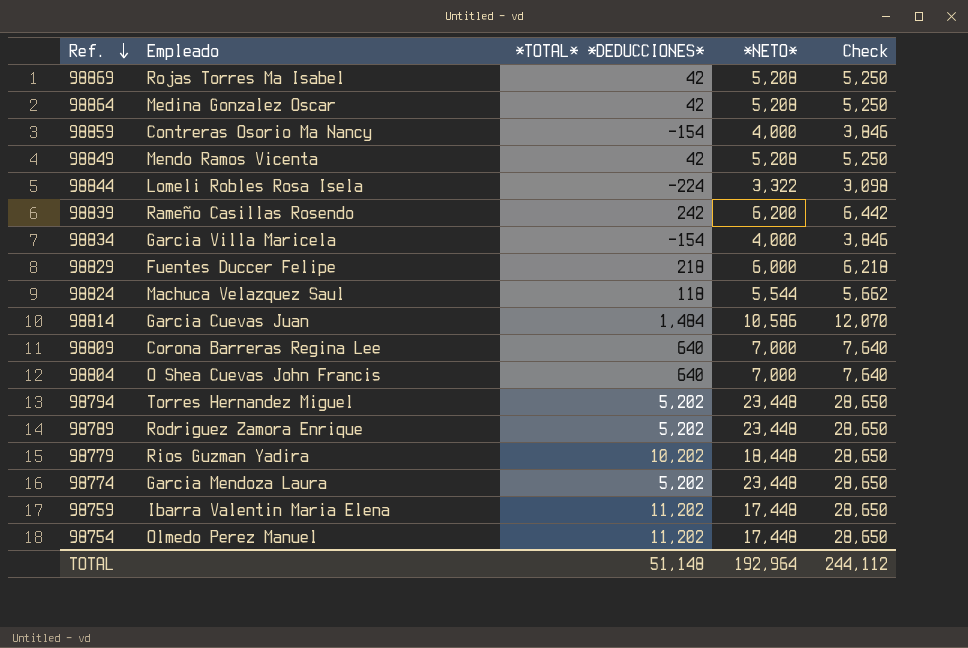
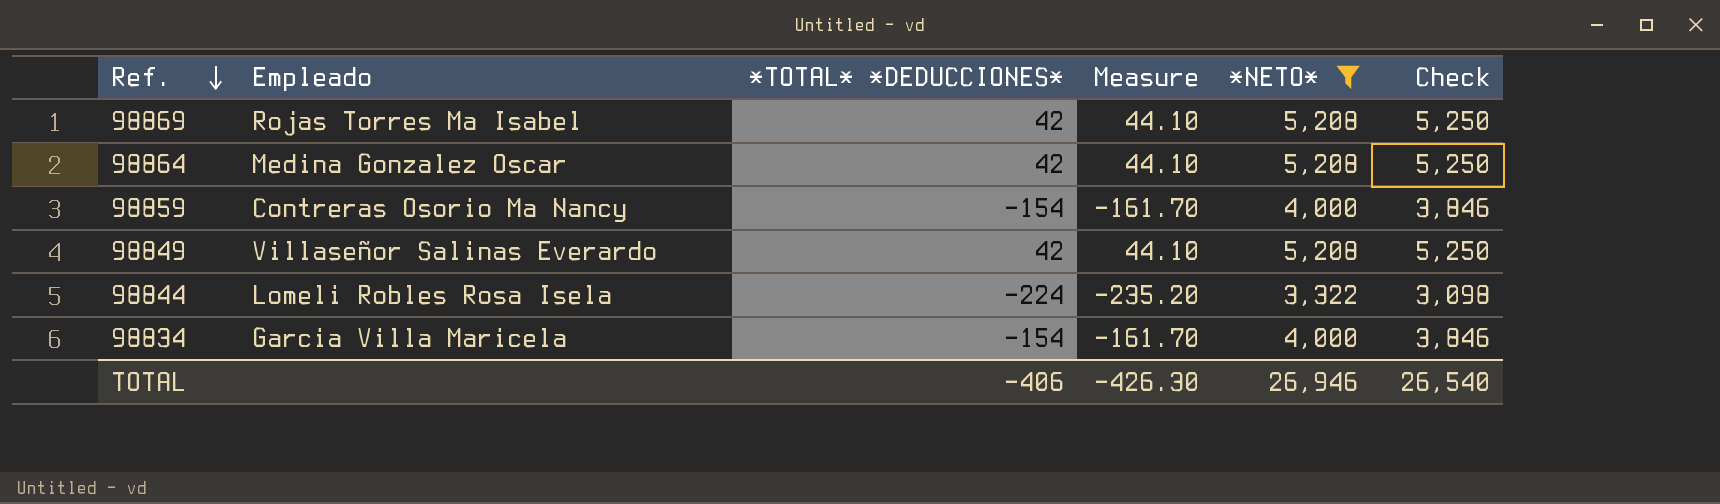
filter: none -> *NETO* <= 5,208
column Measure | formula: none -> [*TOTAL* *DEDUCCIONES*] * 1.05
98849 | Empleado: Mendo Ramos Vicenta -> Villaseñor Salinas Everardo
TOTAL | *TOTAL* *DEDUCCIONES*: 51,148 -> -406
TOTAL | *NETO*: 192,964 -> 26,946
TOTAL | Check: 244,112 -> 26,540

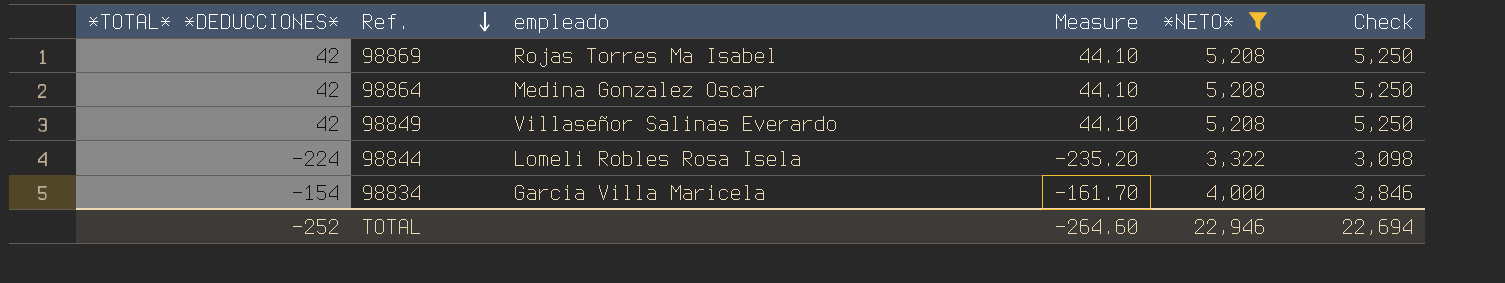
column *TOTAL* *DEDUCCIONES* | position: 3 -> 1
column name: Empleado -> empleado
row 98859: Contreras Osorio Ma Nancy | -154 | -161.70 | 4,000 | 3,846 -> none
TOTAL | *TOTAL* *DEDUCCIONES*: -406 -> -252
TOTAL | Measure: -426.30 -> -264.60
TOTAL | *NETO*: 26,946 -> 22,946
TOTAL | Check: 26,540 -> 22,694

